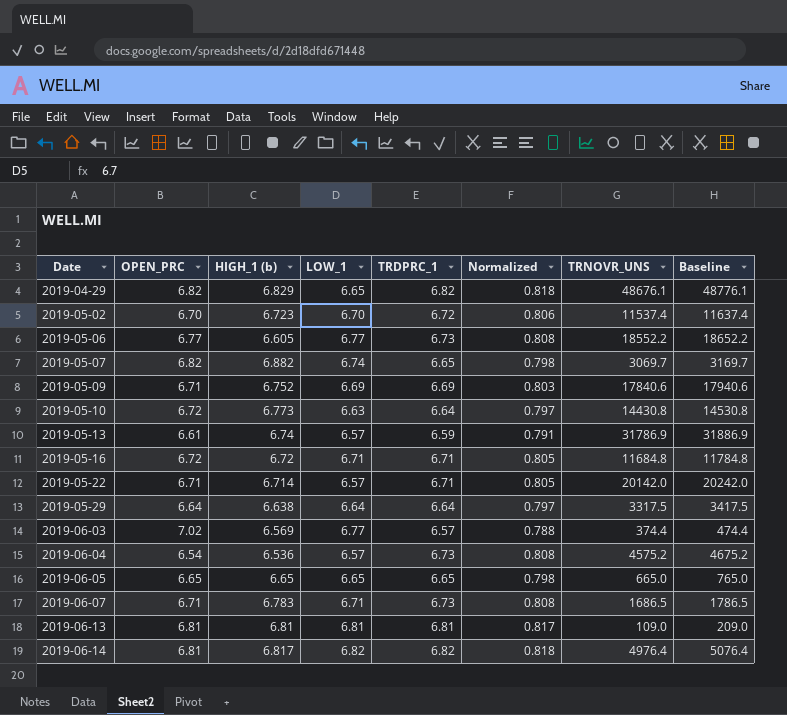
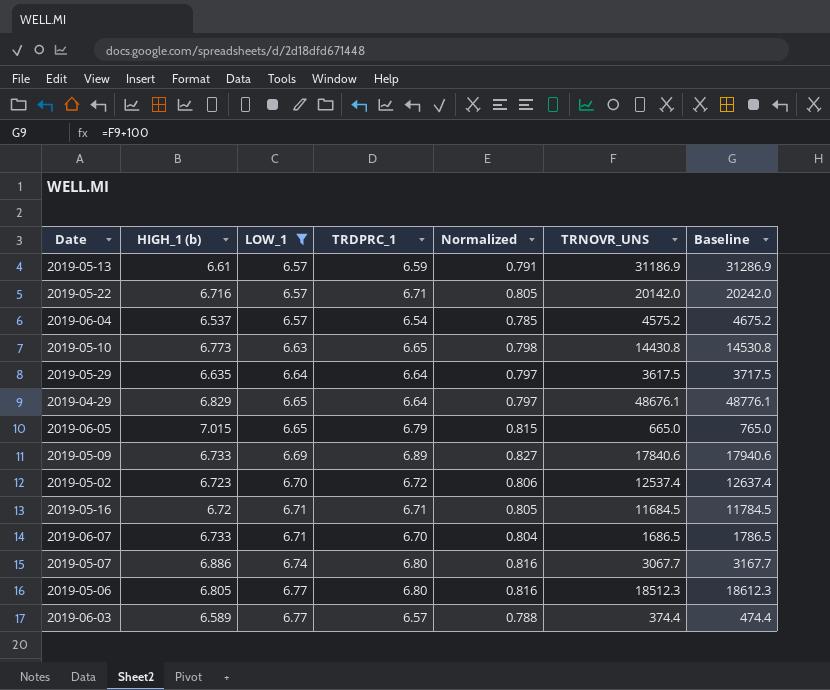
filter: none -> LOW_1 <= 6.77
row order: Date ascending -> LOW_1 ascending
column OPEN_PRC | position: 2 -> none
2019-05-13 | HIGH_1 (b): 6.74 -> 6.61
2019-05-13 | TRNOVR_UNS: 31786.9 -> 31186.9
2019-05-13 | Baseline: 31886.9 -> 31286.9
2019-05-22 | HIGH_1 (b): 6.714 -> 6.716
2019-06-04 | HIGH_1 (b): 6.536 -> 6.537
2019-06-04 | TRDPRC_1: 6.73 -> 6.54
2019-06-04 | Normalized: 0.808 -> 0.785
2019-05-10 | TRDPRC_1: 6.64 -> 6.65
2019-05-10 | Normalized: 0.797 -> 0.798
2019-05-29 | HIGH_1 (b): 6.638 -> 6.635
2019-05-29 | TRNOVR_UNS: 3317.5 -> 3617.5
2019-05-29 | Baseline: 3417.5 -> 3717.5
2019-04-29 | TRDPRC_1: 6.82 -> 6.64
2019-04-29 | Normalized: 0.818 -> 0.797
2019-06-05 | HIGH_1 (b): 6.65 -> 7.015
2019-06-05 | TRDPRC_1: 6.65 -> 6.79
2019-06-05 | Normalized: 0.798 -> 0.815
2019-05-09 | HIGH_1 (b): 6.752 -> 6.733
2019-05-09 | TRDPRC_1: 6.69 -> 6.89
2019-05-09 | Normalized: 0.803 -> 0.827
2019-05-02 | TRNOVR_UNS: 11537.4 -> 12537.4
2019-05-02 | Baseline: 11637.4 -> 12637.4
2019-05-16 | TRNOVR_UNS: 11684.8 -> 11684.5
2019-05-16 | Baseline: 11784.8 -> 11784.5
2019-06-07 | HIGH_1 (b): 6.783 -> 6.733
2019-06-07 | TRDPRC_1: 6.73 -> 6.70
2019-06-07 | Normalized: 0.808 -> 0.804
2019-05-07 | HIGH_1 (b): 6.882 -> 6.886
2019-05-07 | TRDPRC_1: 6.65 -> 6.80
2019-05-07 | Normalized: 0.798 -> 0.816
2019-05-07 | TRNOVR_UNS: 3069.7 -> 3067.7
2019-05-07 | Baseline: 3169.7 -> 3167.7
2019-05-06 | HIGH_1 (b): 6.605 -> 6.805
2019-05-06 | TRDPRC_1: 6.73 -> 6.80
2019-05-06 | Normalized: 0.808 -> 0.816
2019-05-06 | TRNOVR_UNS: 18552.2 -> 18512.3
2019-05-06 | Baseline: 18652.2 -> 18612.3
2019-06-03 | HIGH_1 (b): 6.569 -> 6.589

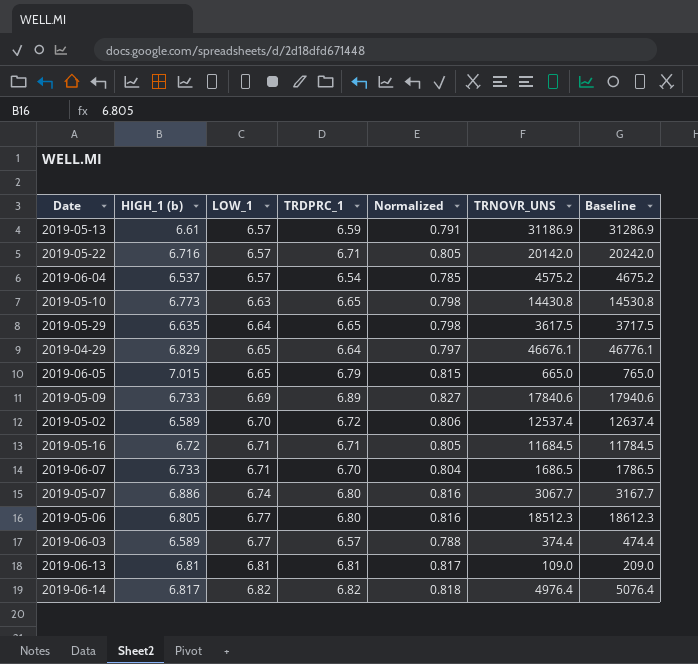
filter: LOW_1 <= 6.77 -> none
2019-05-29 | TRDPRC_1: 6.64 -> 6.65
2019-05-29 | Normalized: 0.797 -> 0.798
2019-04-29 | TRNOVR_UNS: 48676.1 -> 46676.1
2019-04-29 | Baseline: 48776.1 -> 46776.1
2019-05-02 | HIGH_1 (b): 6.723 -> 6.589

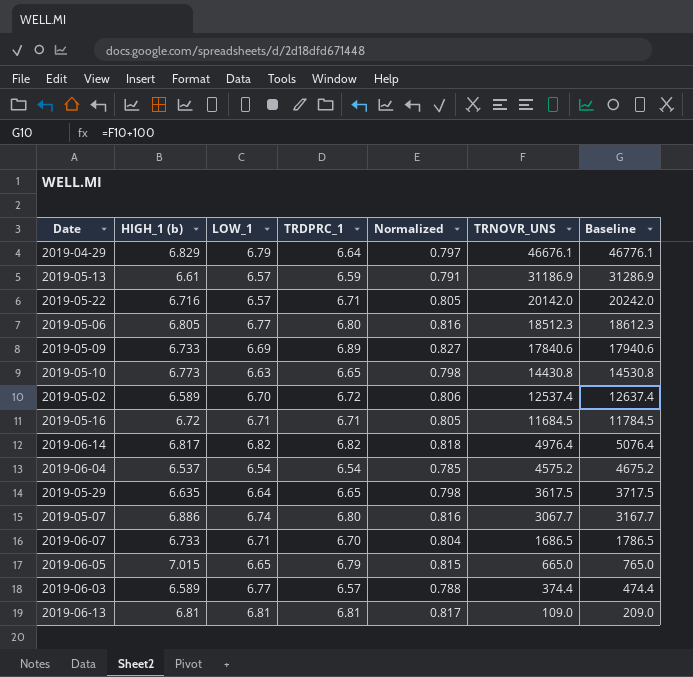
row order: LOW_1 ascending -> TRNOVR_UNS descending
2019-04-29 | LOW_1: 6.65 -> 6.79
2019-06-04 | LOW_1: 6.57 -> 6.54

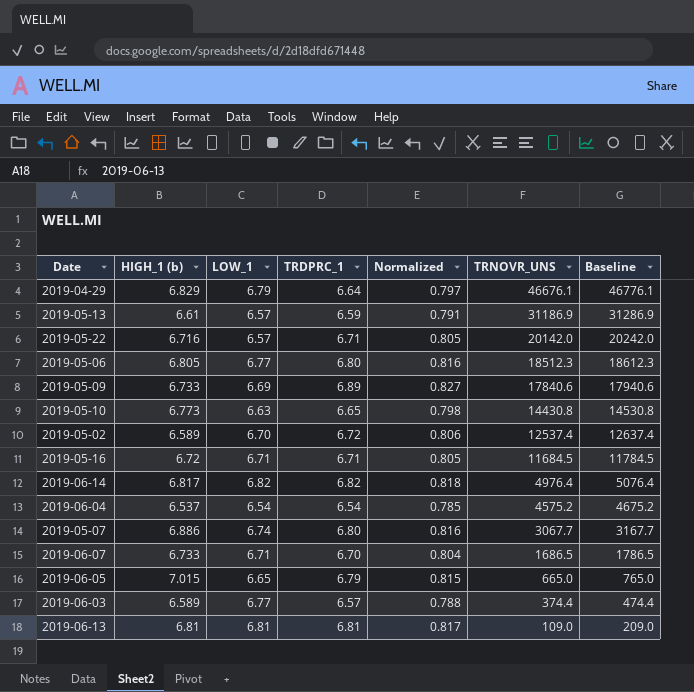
row 2019-05-29: 6.635 | 6.64 | 6.65 | 0.798 | 3617.5 | 3717.5 -> none

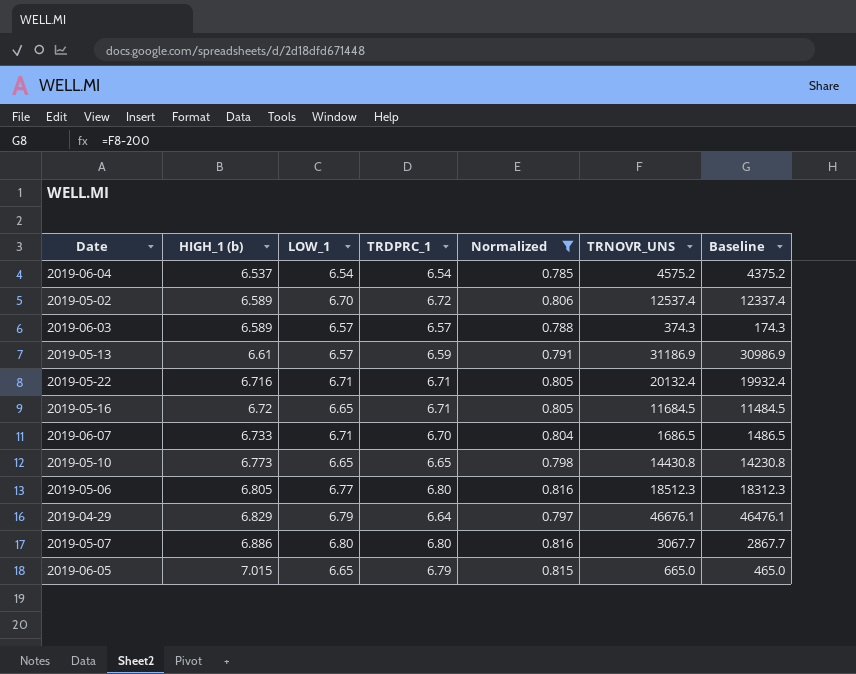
filter: none -> Normalized <= 0.816
row order: TRNOVR_UNS descending -> HIGH_1 (b) ascending
column Baseline | formula: [TRNOVR_UNS] + 100 -> [TRNOVR_UNS] - 200
2019-06-03 | LOW_1: 6.77 -> 6.57
2019-06-03 | TRNOVR_UNS: 374.4 -> 374.3
2019-05-22 | LOW_1: 6.57 -> 6.71
2019-05-22 | TRNOVR_UNS: 20142.0 -> 20132.4
2019-05-16 | LOW_1: 6.71 -> 6.65
2019-05-10 | LOW_1: 6.63 -> 6.65
2019-05-07 | LOW_1: 6.74 -> 6.80

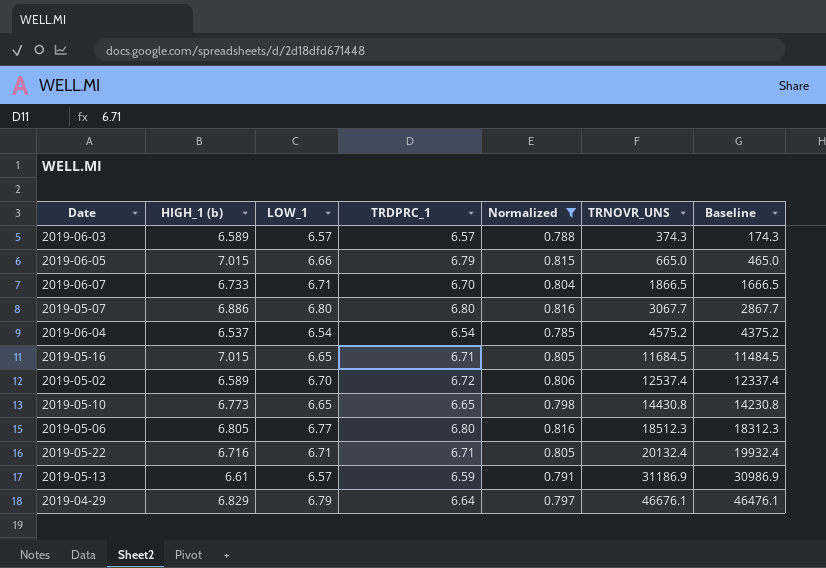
row order: HIGH_1 (b) ascending -> TRNOVR_UNS ascending
2019-06-05 | LOW_1: 6.65 -> 6.66
2019-06-07 | TRNOVR_UNS: 1686.5 -> 1866.5
2019-06-07 | Baseline: 1486.5 -> 1666.5
2019-05-16 | HIGH_1 (b): 6.72 -> 7.015

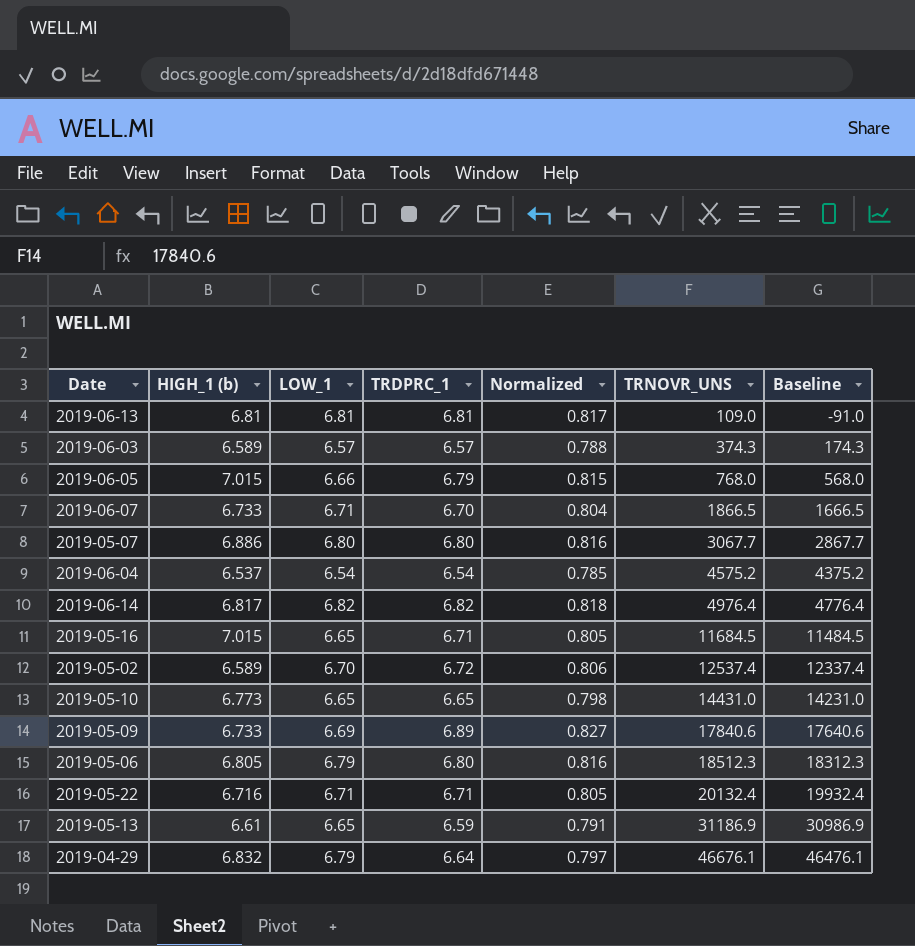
filter: Normalized <= 0.816 -> none
2019-06-05 | TRNOVR_UNS: 665.0 -> 768.0
2019-06-05 | Baseline: 465.0 -> 568.0
2019-05-10 | TRNOVR_UNS: 14430.8 -> 14431.0
2019-05-10 | Baseline: 14230.8 -> 14231.0
2019-05-06 | LOW_1: 6.77 -> 6.79
2019-05-13 | LOW_1: 6.57 -> 6.65
2019-04-29 | HIGH_1 (b): 6.829 -> 6.832

